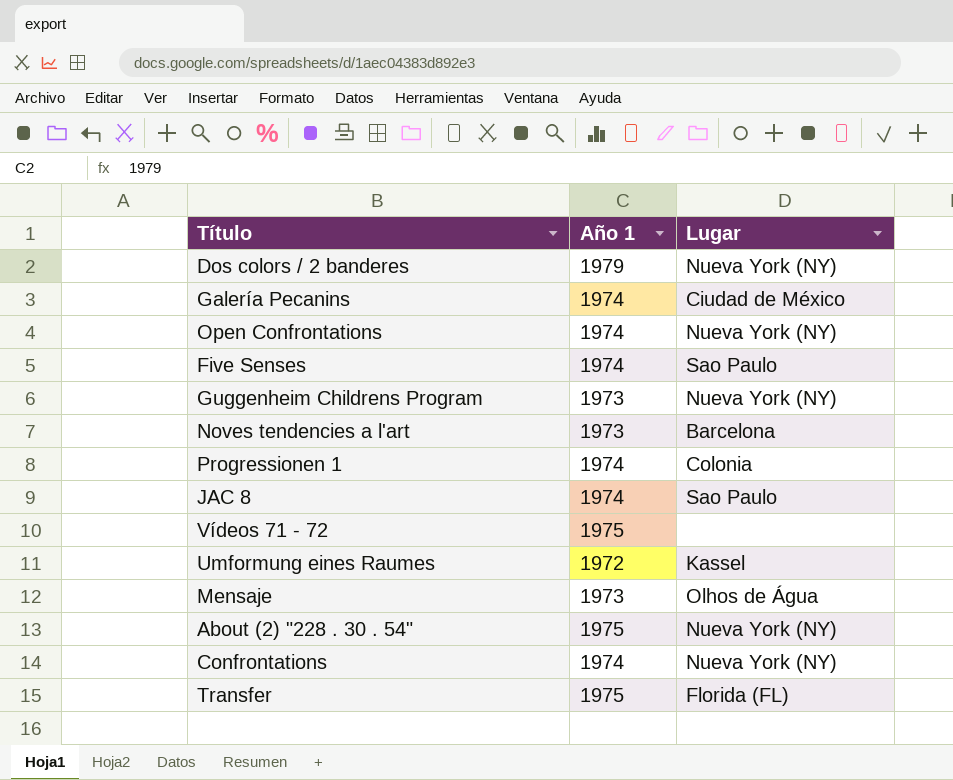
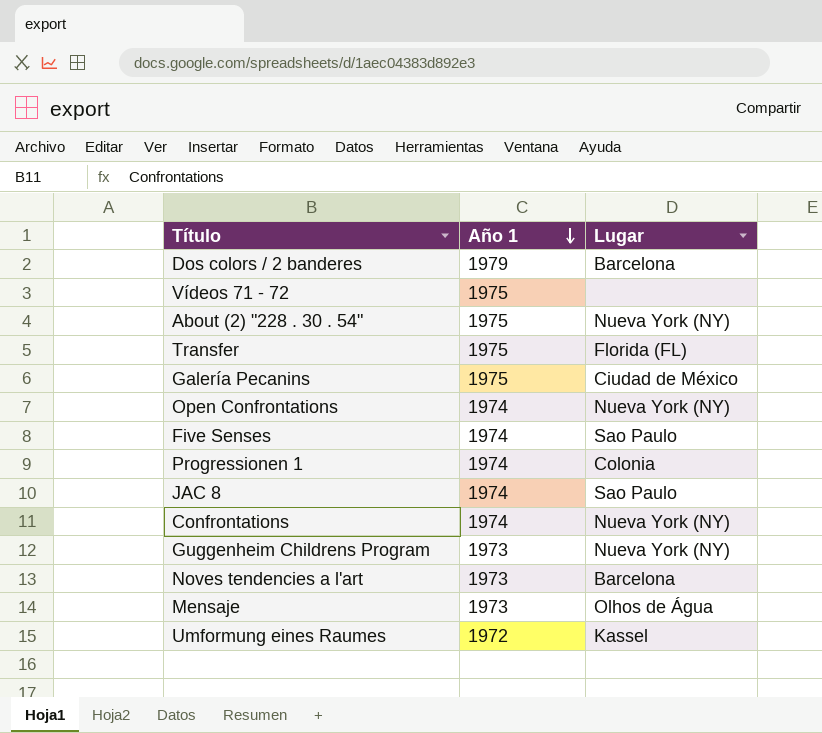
row order: none -> Año 1 descending
Dos colors / 2 banderes | Lugar: Nueva York (NY) -> Barcelona
Galería Pecanins | Año 1: 1974 -> 1975

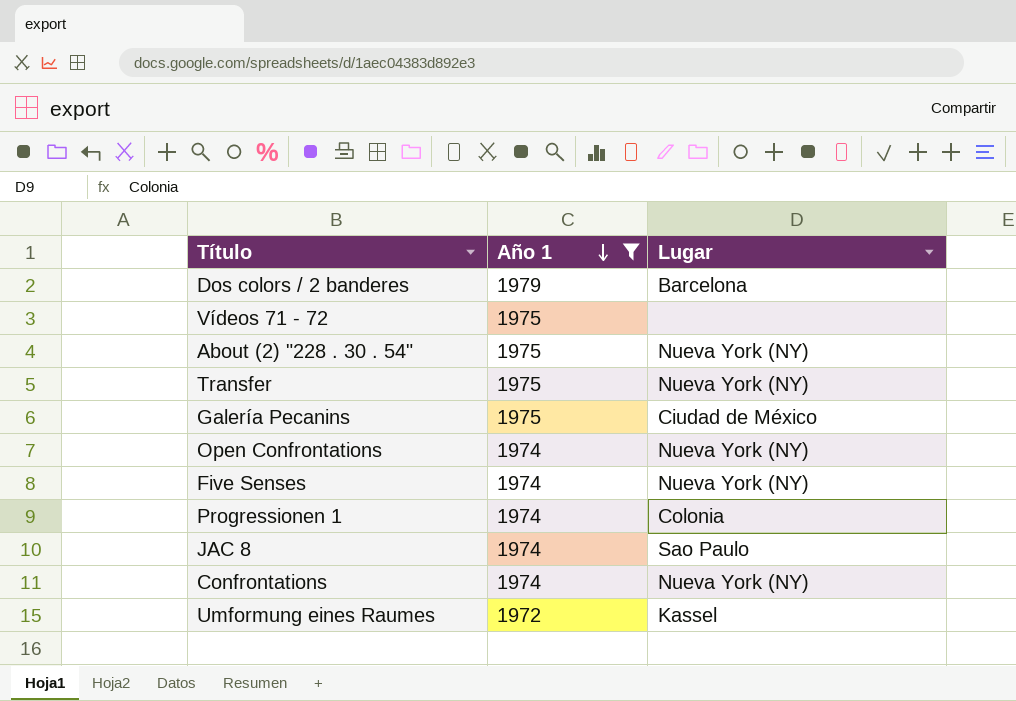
filter: none -> Año 1 != 1973
Transfer | Lugar: Florida (FL) -> Nueva York (NY)
Five Senses | Lugar: Sao Paulo -> Nueva York (NY)

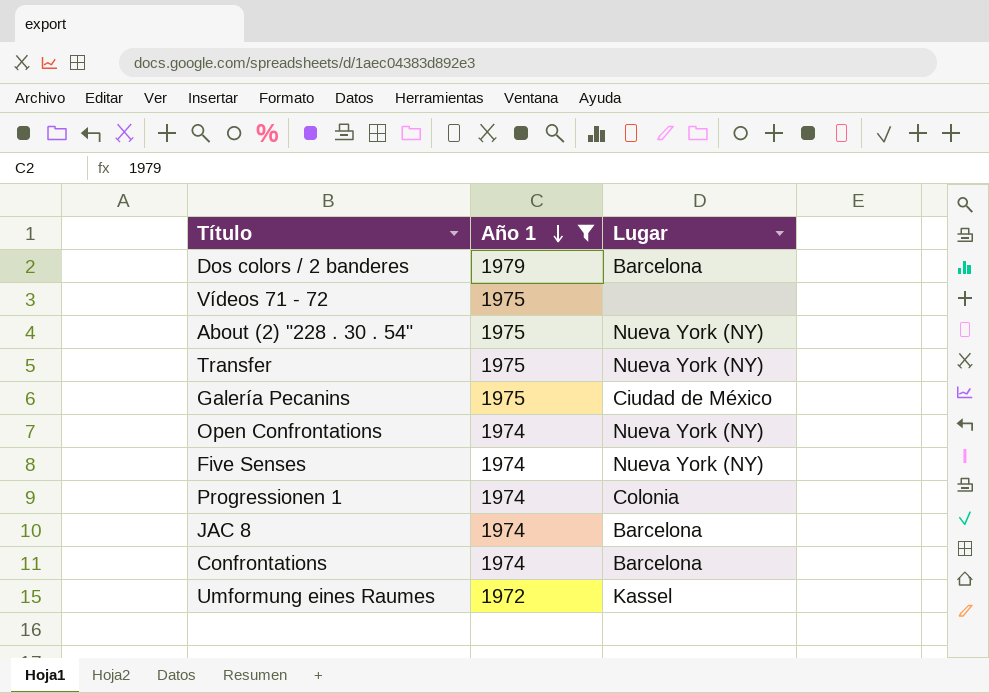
JAC 8 | Lugar: Sao Paulo -> Barcelona
Confrontations | Lugar: Nueva York (NY) -> Barcelona

